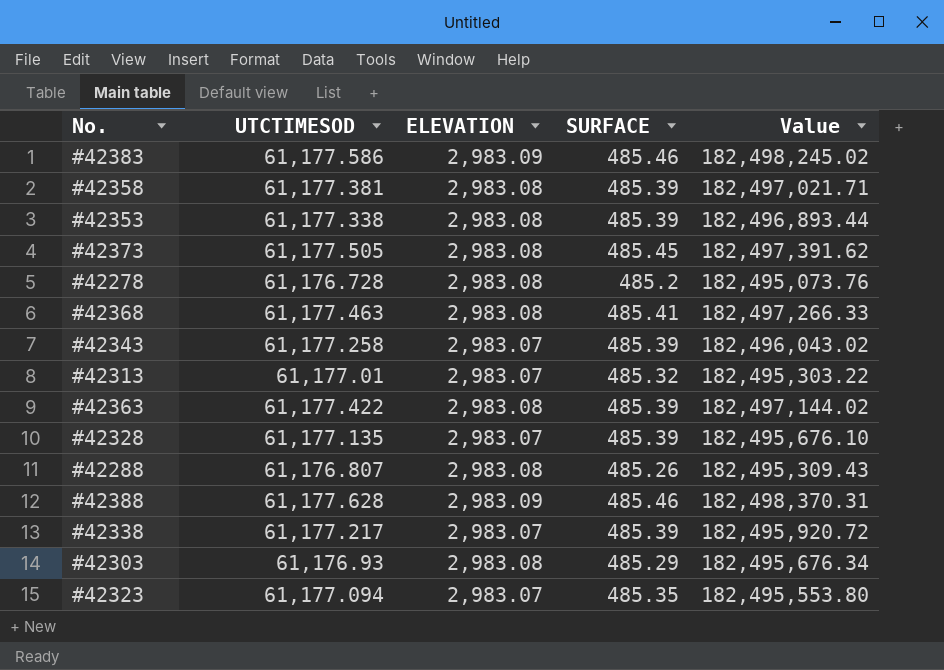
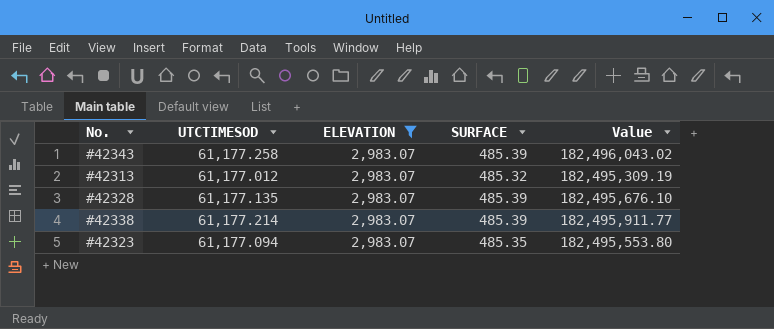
filter: none -> ELEVATION = 2,983.07
#42313 | UTCTIMESOD: 61,177.01 -> 61,177.012
#42313 | Value: 182,495,303.22 -> 182,495,309.19
#42338 | UTCTIMESOD: 61,177.217 -> 61,177.214
#42338 | Value: 182,495,920.72 -> 182,495,911.77

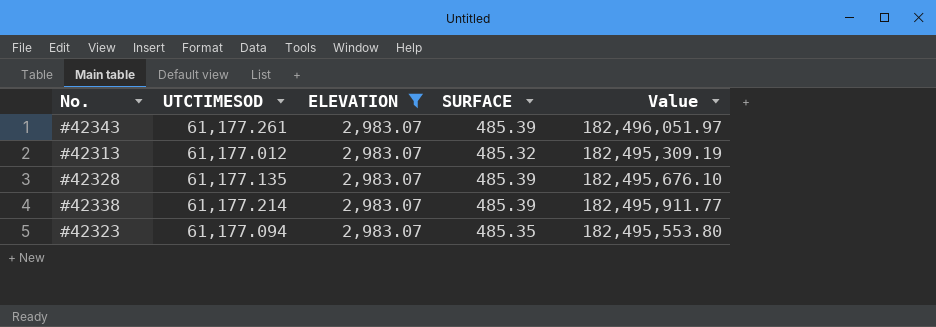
#42343 | UTCTIMESOD: 61,177.258 -> 61,177.261
#42343 | Value: 182,496,043.02 -> 182,496,051.97

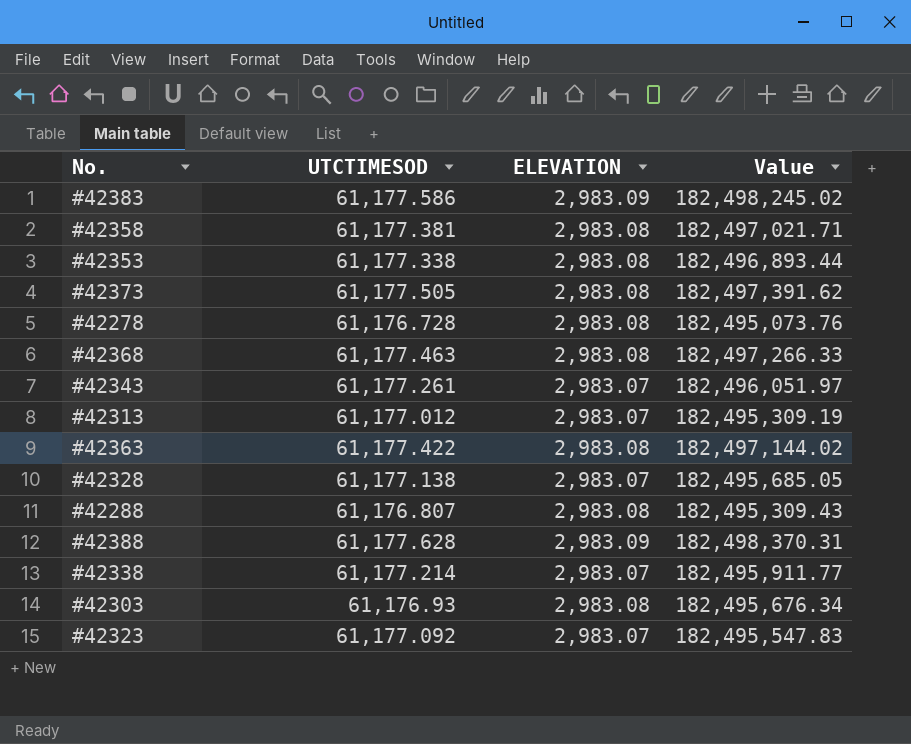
filter: ELEVATION = 2,983.07 -> none
column SURFACE | position: 4 -> none
#42328 | UTCTIMESOD: 61,177.135 -> 61,177.138
#42328 | Value: 182,495,676.10 -> 182,495,685.05
#42323 | UTCTIMESOD: 61,177.094 -> 61,177.092
#42323 | Value: 182,495,553.80 -> 182,495,547.83

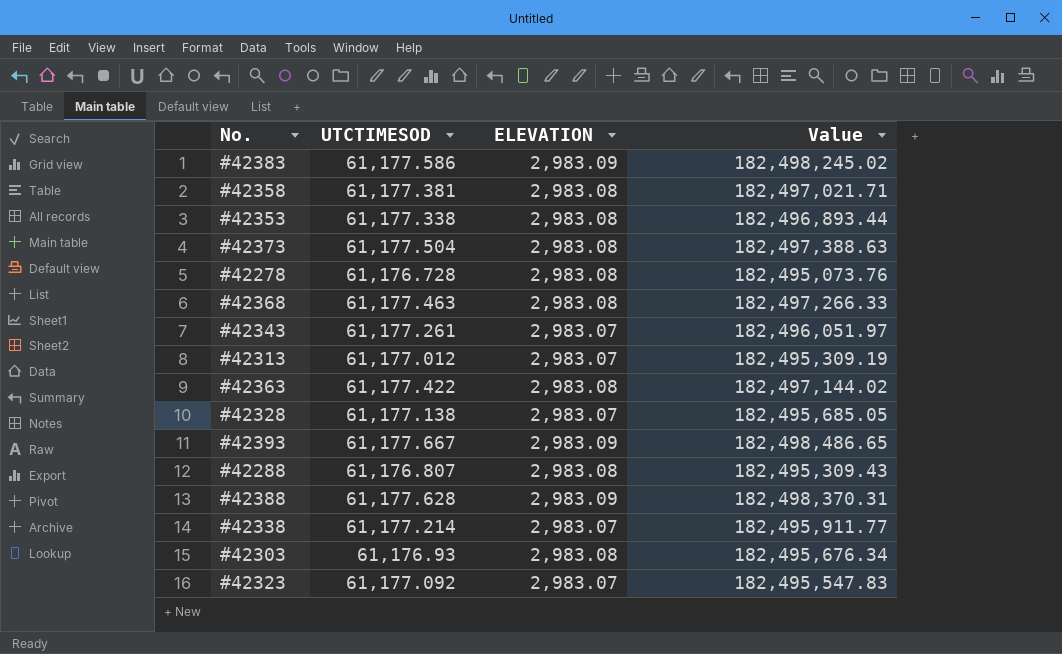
#42373 | UTCTIMESOD: 61,177.505 -> 61,177.504
#42373 | Value: 182,497,391.62 -> 182,497,388.63
row #42393: none -> 61,177.667 | 2,983.09 | 182,498,486.65

